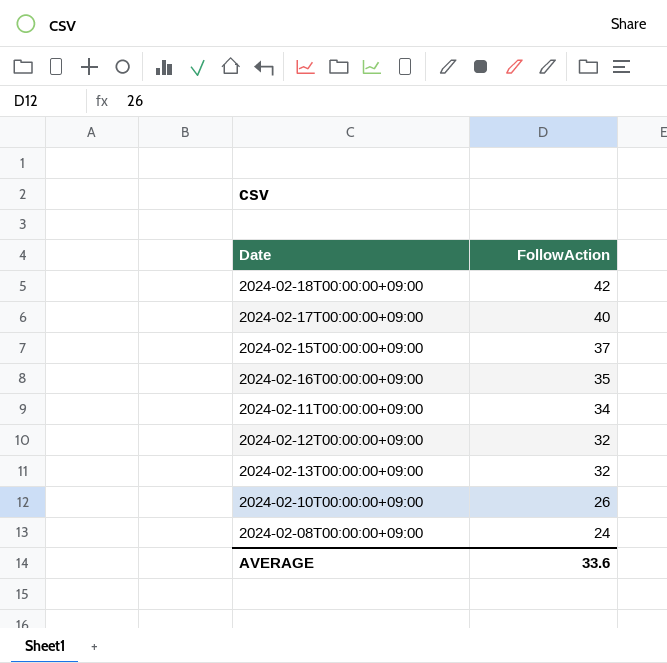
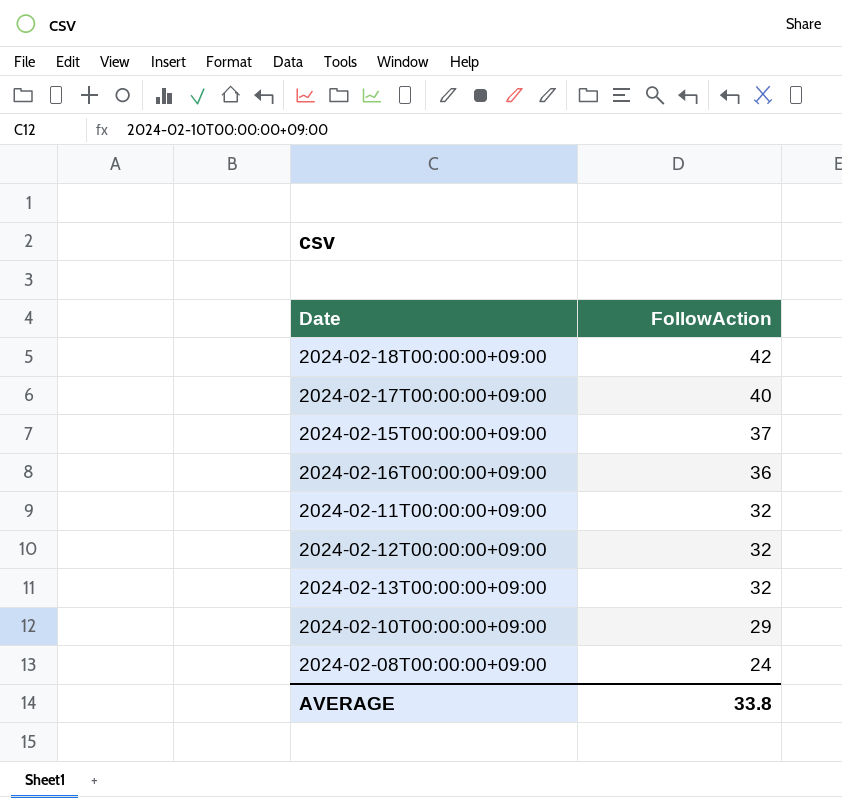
2024-02-16T00:00:00+09:00 | FollowAction: 35 -> 36
2024-02-11T00:00:00+09:00 | FollowAction: 34 -> 32
2024-02-10T00:00:00+09:00 | FollowAction: 26 -> 29
AVERAGE | FollowAction: 33.6 -> 33.8

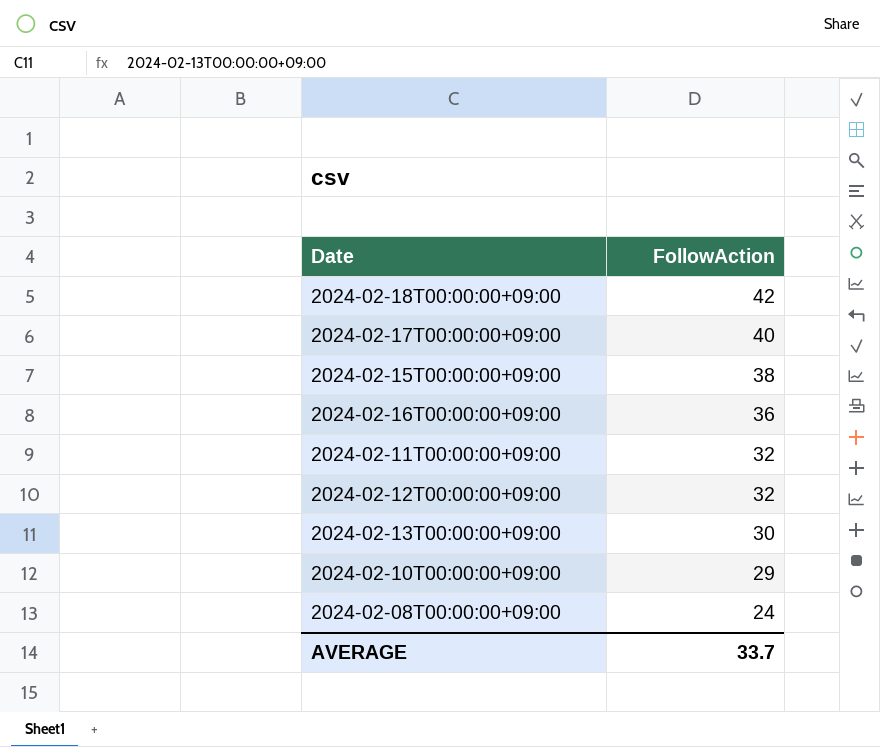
2024-02-15T00:00:00+09:00 | FollowAction: 37 -> 38
2024-02-13T00:00:00+09:00 | FollowAction: 32 -> 30
AVERAGE | FollowAction: 33.8 -> 33.7

